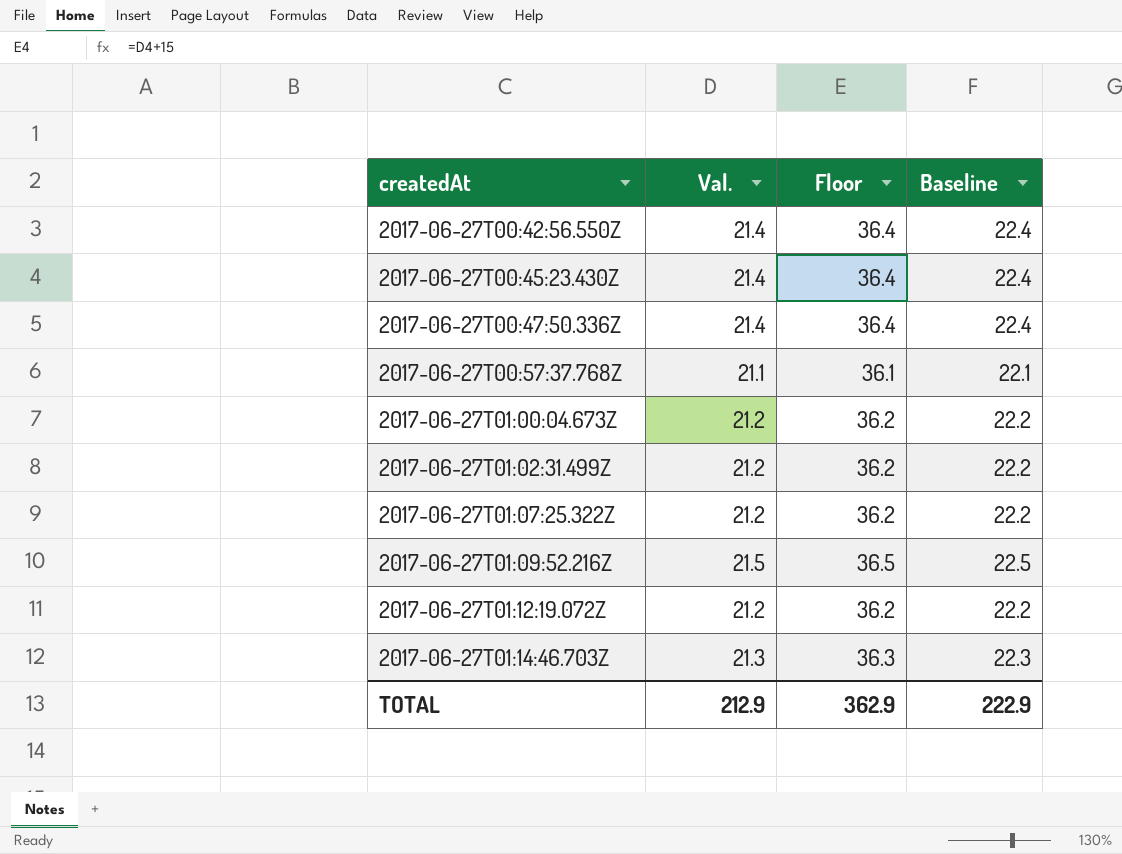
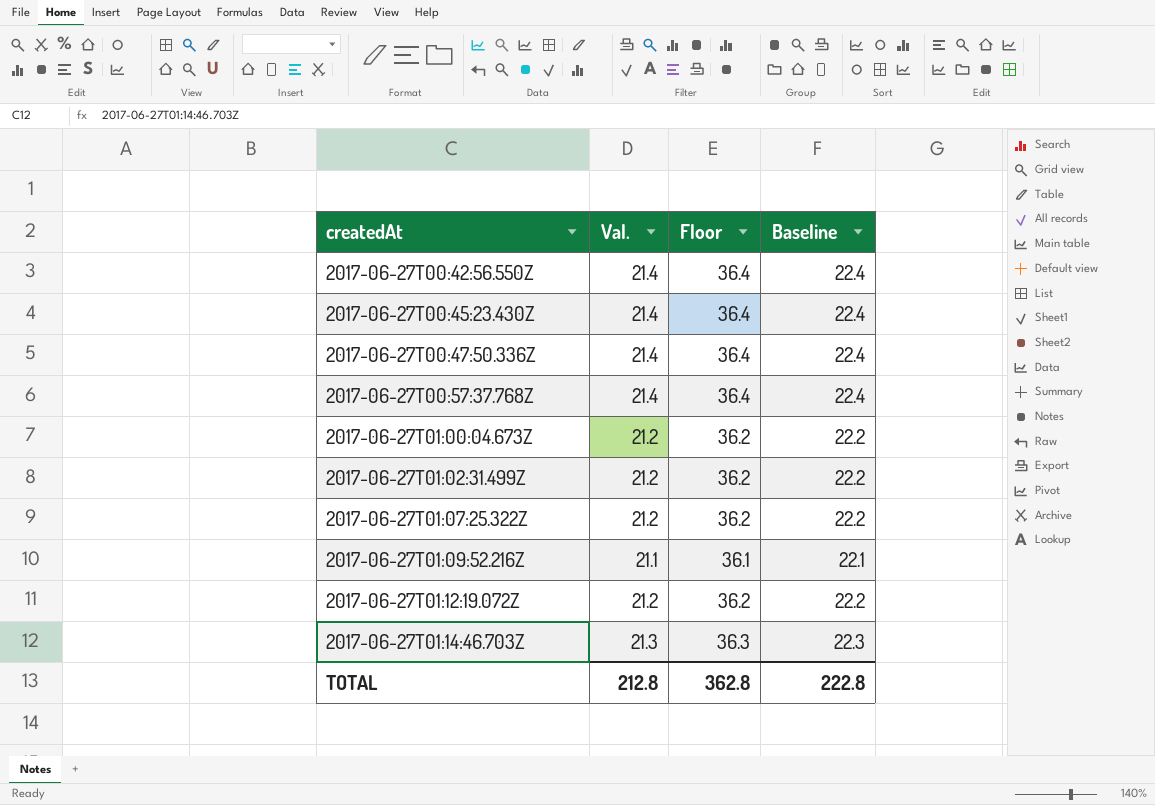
2017-06-27T00:57:37.768Z | Val.: 21.1 -> 21.4
2017-06-27T00:57:37.768Z | Floor: 36.1 -> 36.4
2017-06-27T00:57:37.768Z | Baseline: 22.1 -> 22.4
2017-06-27T01:09:52.216Z | Val.: 21.5 -> 21.1
2017-06-27T01:09:52.216Z | Floor: 36.5 -> 36.1
2017-06-27T01:09:52.216Z | Baseline: 22.5 -> 22.1
TOTAL | Val.: 212.9 -> 212.8
TOTAL | Floor: 362.9 -> 362.8
TOTAL | Baseline: 222.9 -> 222.8

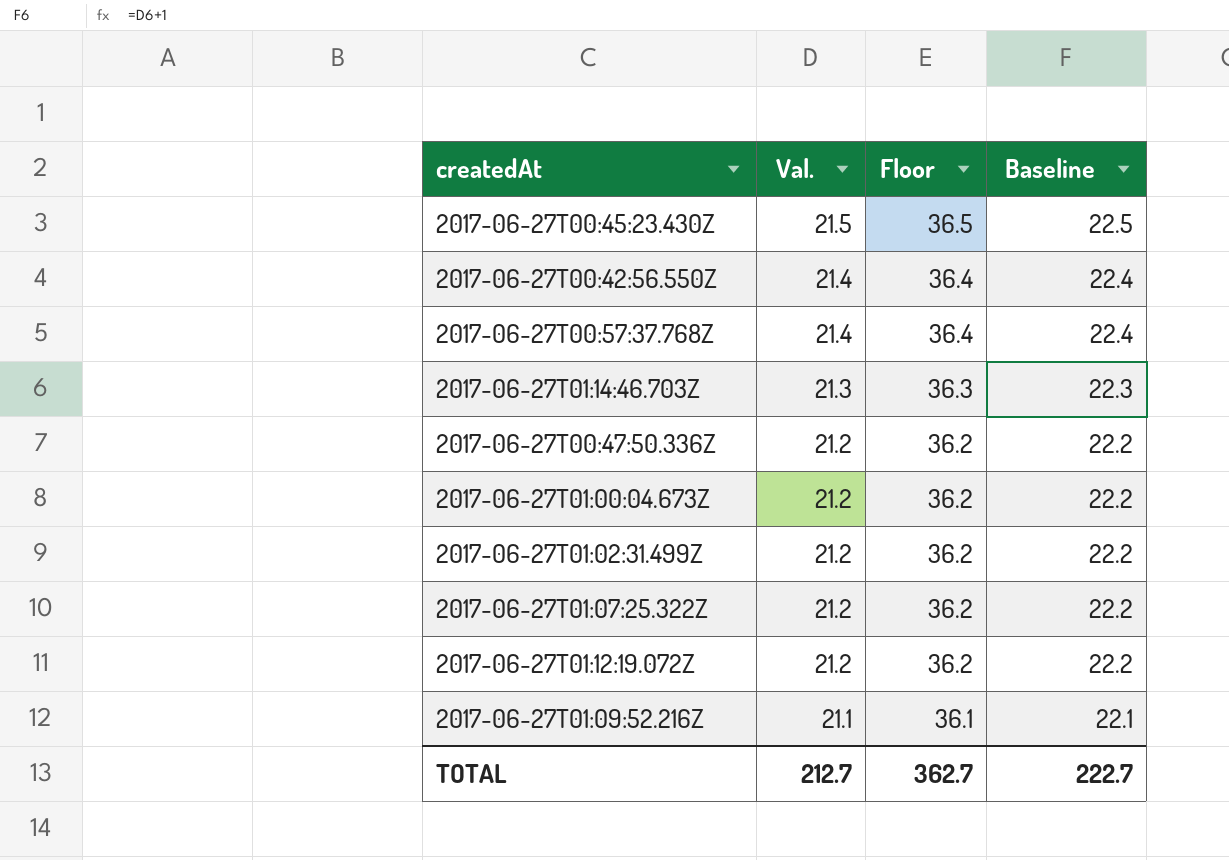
row order: createdAt ascending -> Val. descending
2017-06-27T00:45:23.430Z | Val.: 21.4 -> 21.5
2017-06-27T00:45:23.430Z | Floor: 36.4 -> 36.5
2017-06-27T00:45:23.430Z | Baseline: 22.4 -> 22.5
2017-06-27T00:47:50.336Z | Val.: 21.4 -> 21.2
2017-06-27T00:47:50.336Z | Floor: 36.4 -> 36.2
2017-06-27T00:47:50.336Z | Baseline: 22.4 -> 22.2
TOTAL | Val.: 212.8 -> 212.7
TOTAL | Floor: 362.8 -> 362.7
TOTAL | Baseline: 222.8 -> 222.7

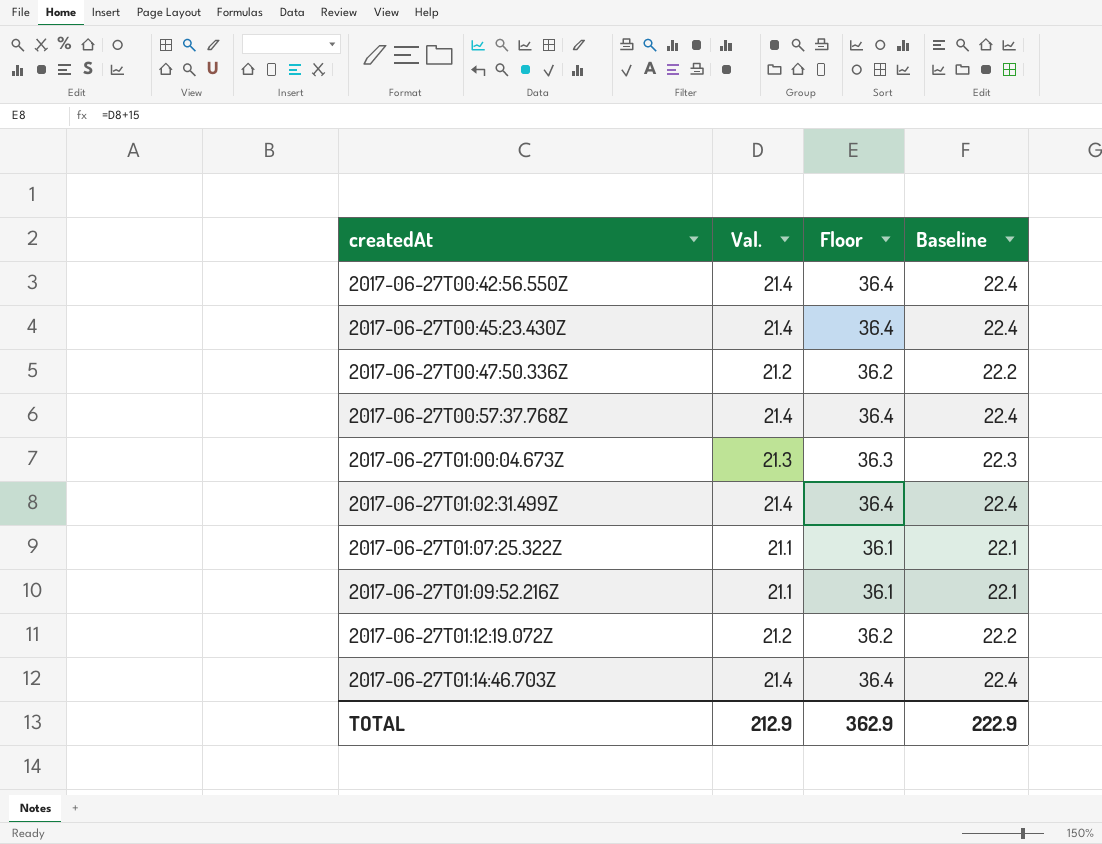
row order: Val. descending -> createdAt ascending
2017-06-27T00:45:23.430Z | Val.: 21.5 -> 21.4
2017-06-27T00:45:23.430Z | Floor: 36.5 -> 36.4
2017-06-27T00:45:23.430Z | Baseline: 22.5 -> 22.4
2017-06-27T01:00:04.673Z | Val.: 21.2 -> 21.3
2017-06-27T01:00:04.673Z | Floor: 36.2 -> 36.3
2017-06-27T01:00:04.673Z | Baseline: 22.2 -> 22.3
2017-06-27T01:02:31.499Z | Val.: 21.2 -> 21.4
2017-06-27T01:02:31.499Z | Floor: 36.2 -> 36.4
2017-06-27T01:02:31.499Z | Baseline: 22.2 -> 22.4
2017-06-27T01:07:25.322Z | Val.: 21.2 -> 21.1
2017-06-27T01:07:25.322Z | Floor: 36.2 -> 36.1
2017-06-27T01:07:25.322Z | Baseline: 22.2 -> 22.1
2017-06-27T01:14:46.703Z | Val.: 21.3 -> 21.4
2017-06-27T01:14:46.703Z | Floor: 36.3 -> 36.4
2017-06-27T01:14:46.703Z | Baseline: 22.3 -> 22.4
TOTAL | Val.: 212.7 -> 212.9
TOTAL | Floor: 362.7 -> 362.9
TOTAL | Baseline: 222.7 -> 222.9

